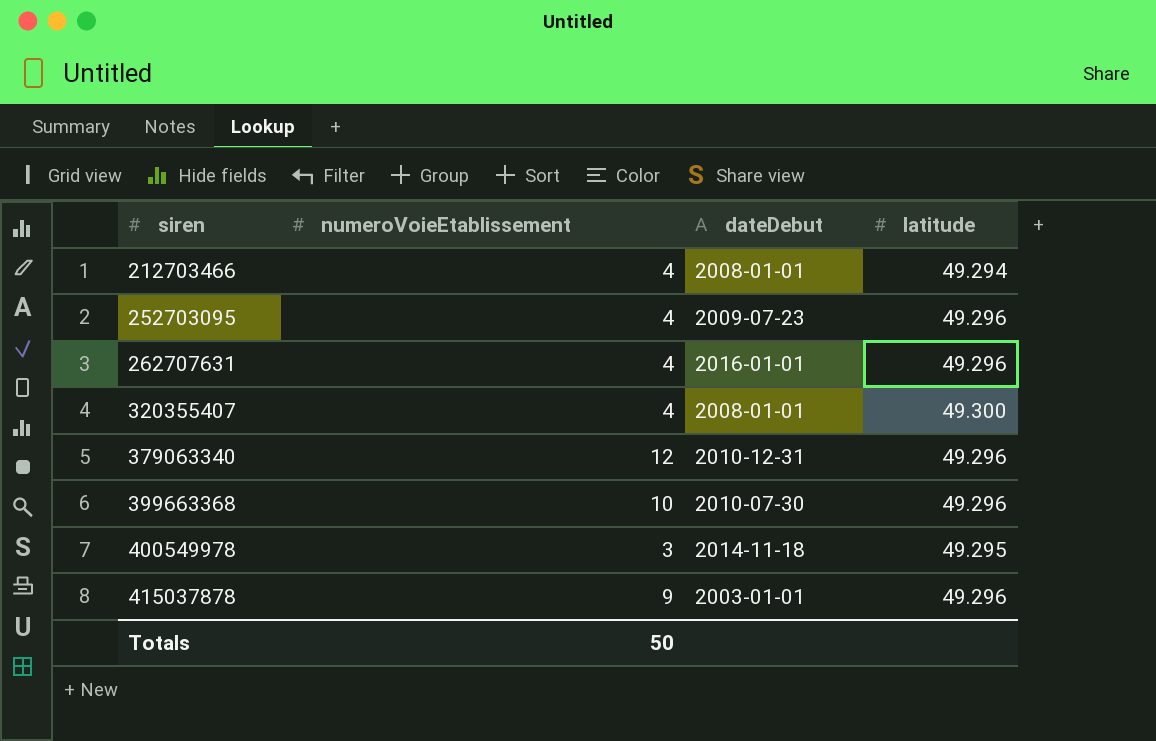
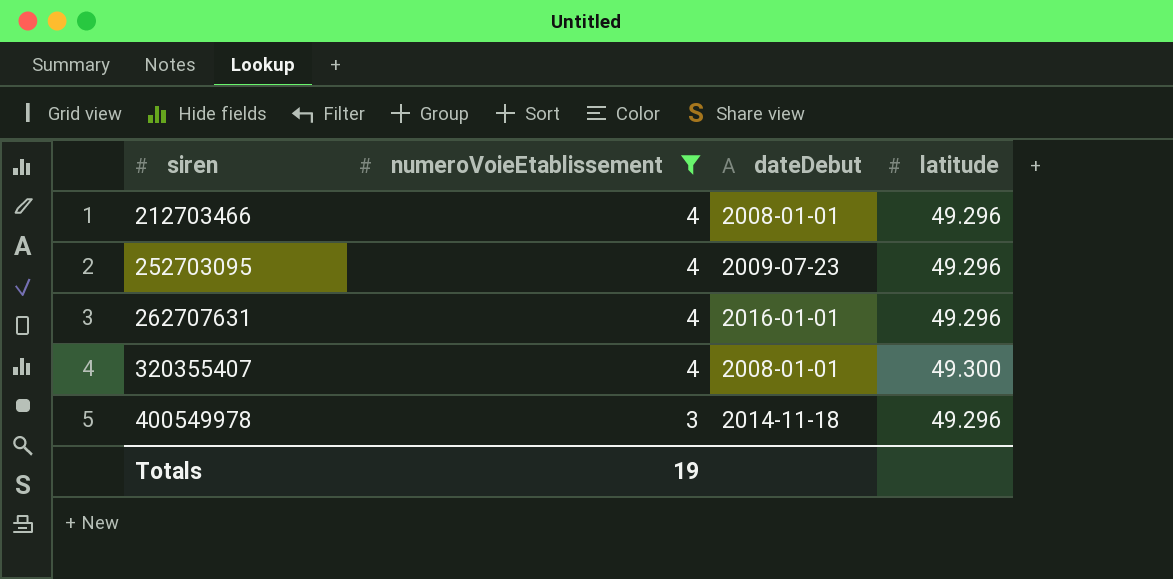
filter: none -> numeroVoieEtablissement <= 4
212703466 | latitude: 49.294 -> 49.296
400549978 | latitude: 49.295 -> 49.296
Totals | numeroVoieEtablissement: 50 -> 19

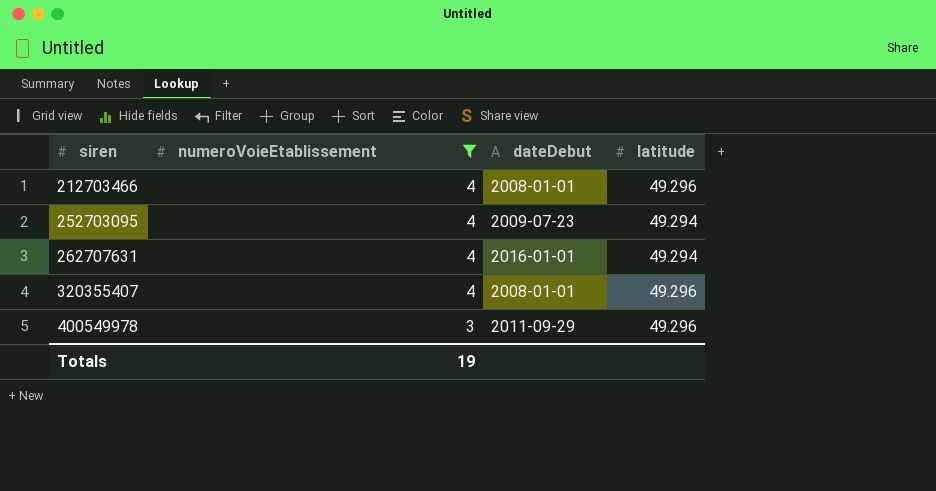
252703095 | latitude: 49.296 -> 49.294
262707631 | latitude: 49.296 -> 49.294
320355407 | latitude: 49.300 -> 49.296
400549978 | dateDebut: 2014-11-18 -> 2011-09-29

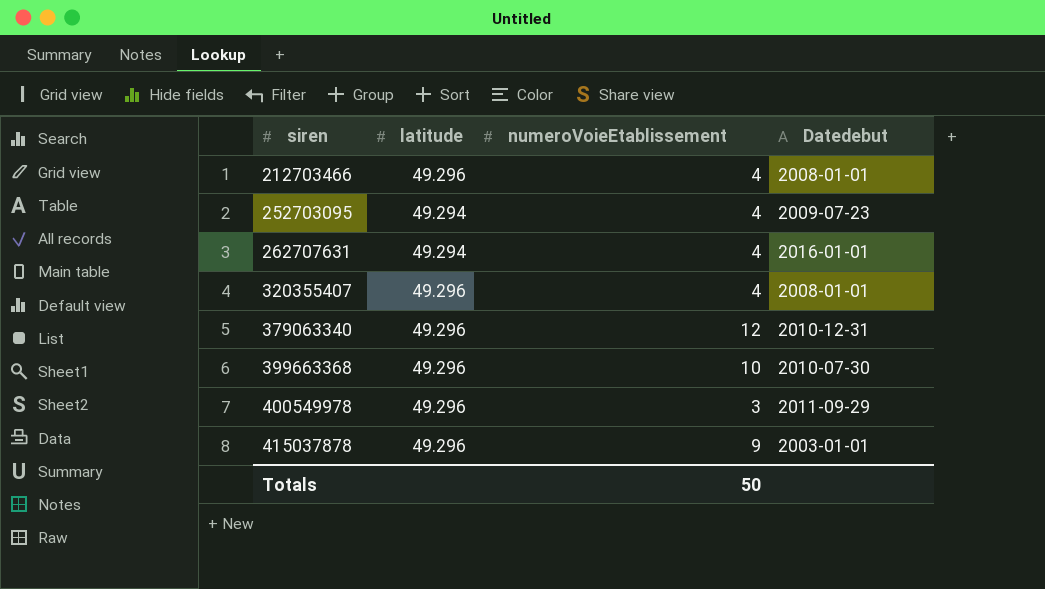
filter: numeroVoieEtablissement <= 4 -> none
column latitude | position: 4 -> 2
column name: dateDebut -> Datedebut
Totals | numeroVoieEtablissement: 19 -> 50

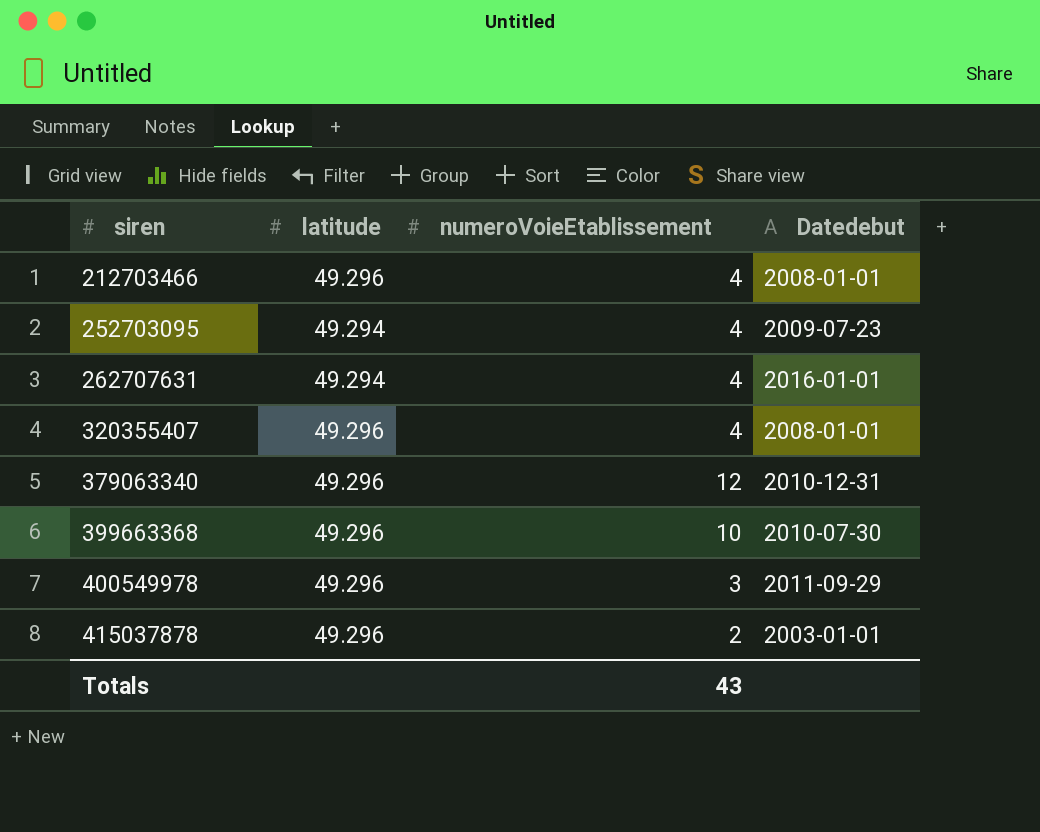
415037878 | numeroVoieEtablissement: 9 -> 2
Totals | numeroVoieEtablissement: 50 -> 43

